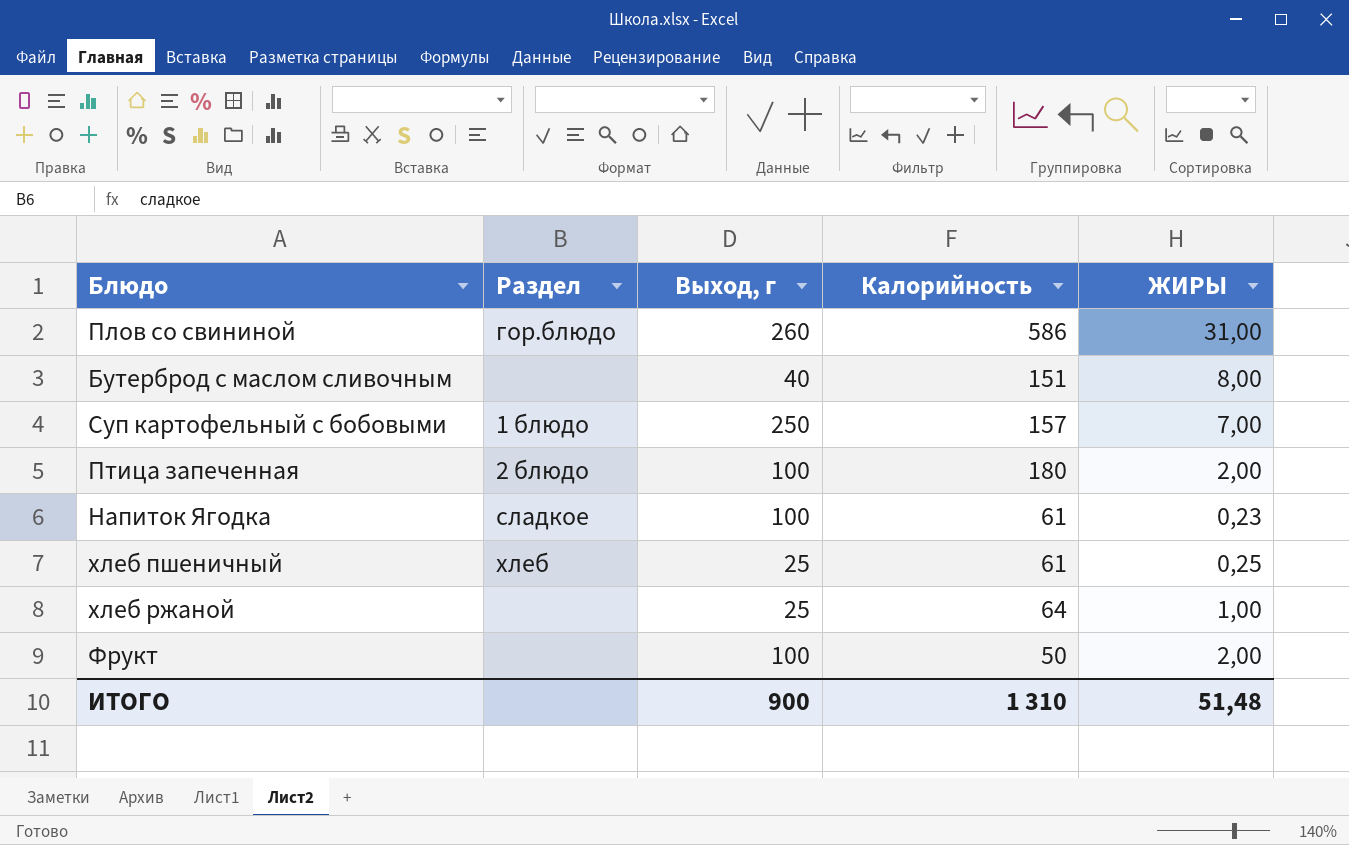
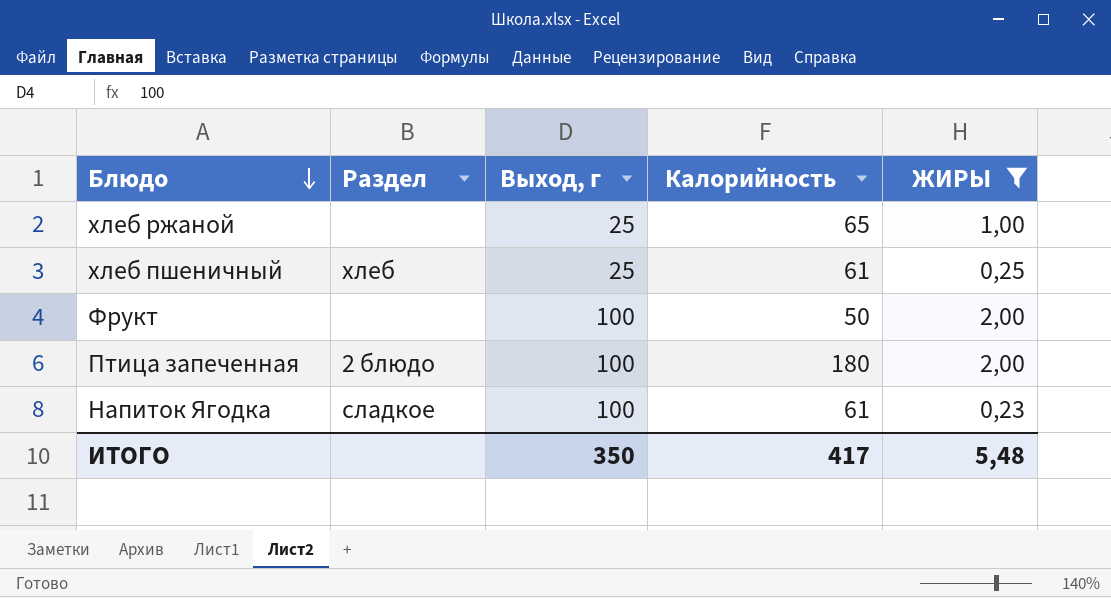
filter: none -> ЖИРЫ <= 2,00
row order: none -> Блюдо descending
хлеб ржаной | Калорийность: 64 -> 65
ИТОГО | Выход, г: 900 -> 350
ИТОГО | Калорийность: 1 310 -> 417
ИТОГО | ЖИРЫ: 51,48 -> 5,48

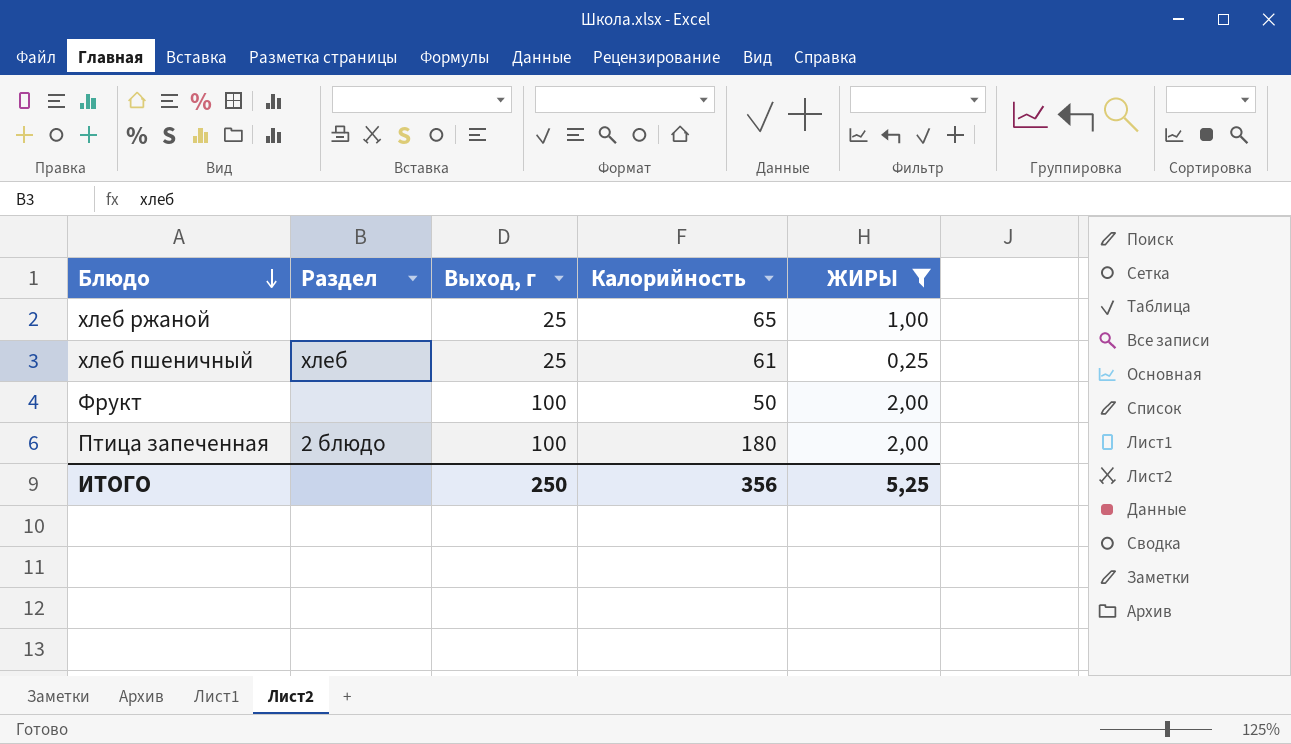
row Напиток Ягодка: сладкое | 100 | 61 | 0,23 -> none
ИТОГО | Выход, г: 350 -> 250
ИТОГО | Калорийность: 417 -> 356
ИТОГО | ЖИРЫ: 5,48 -> 5,25

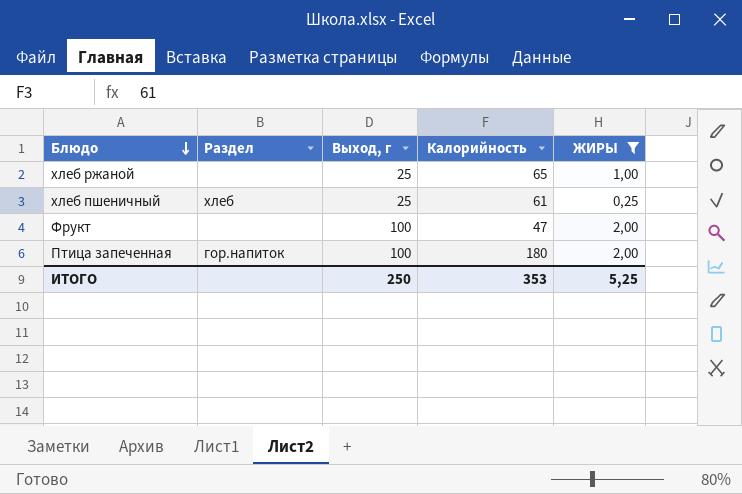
Фрукт | Калорийность: 50 -> 47
Птица запеченная | Раздел: 2 блюдо -> гор.напиток
ИТОГО | Калорийность: 356 -> 353

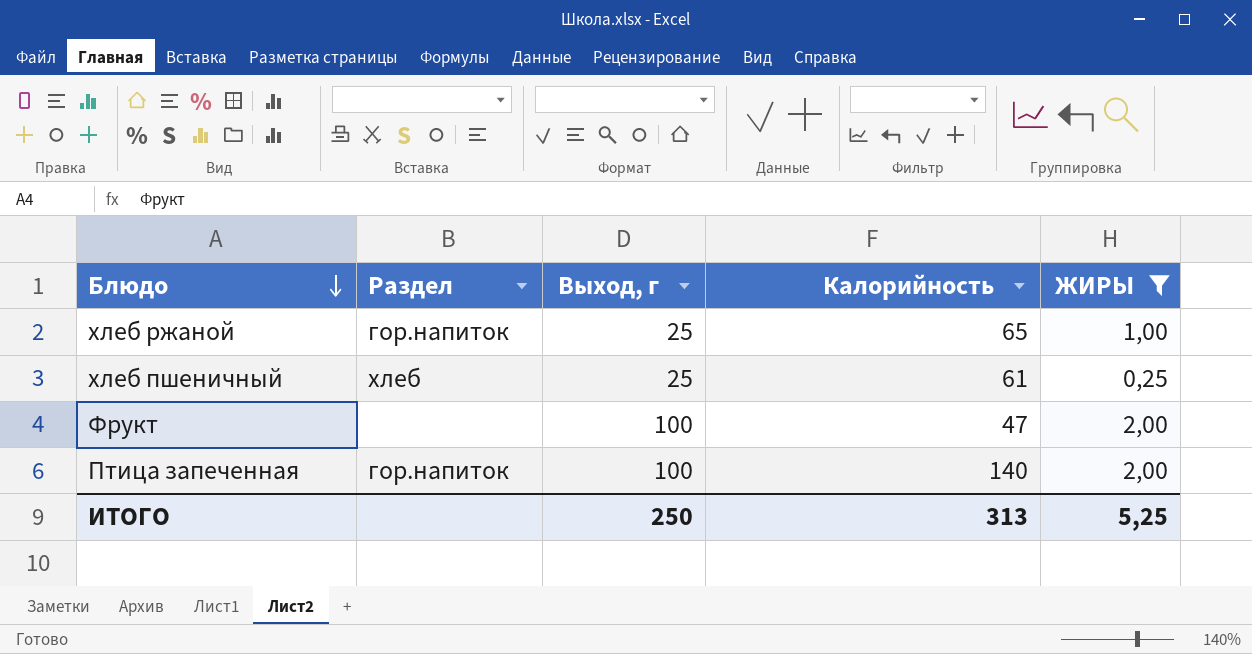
хлеб ржаной | Раздел: none -> гор.напиток
Птица запеченная | Калорийность: 180 -> 140
ИТОГО | Калорийность: 353 -> 313

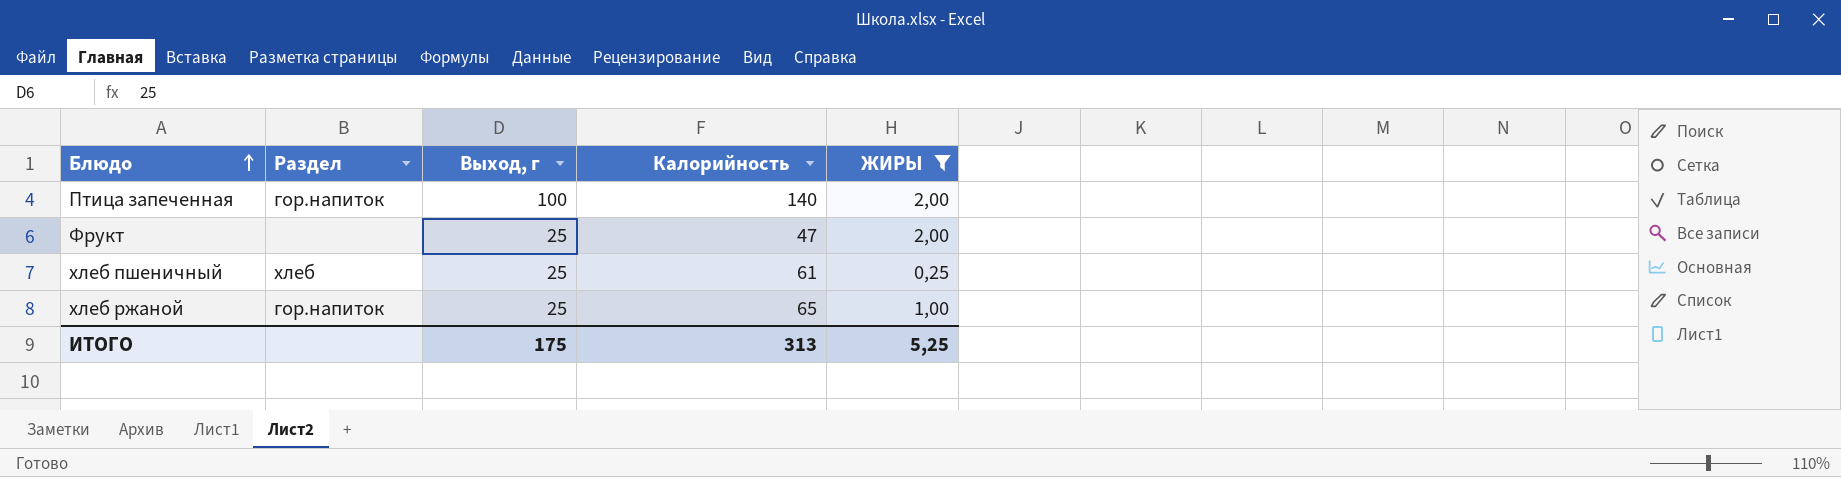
row order: Блюдо descending -> Блюдо ascending
Фрукт | Выход, г: 100 -> 25
ИТОГО | Выход, г: 250 -> 175

